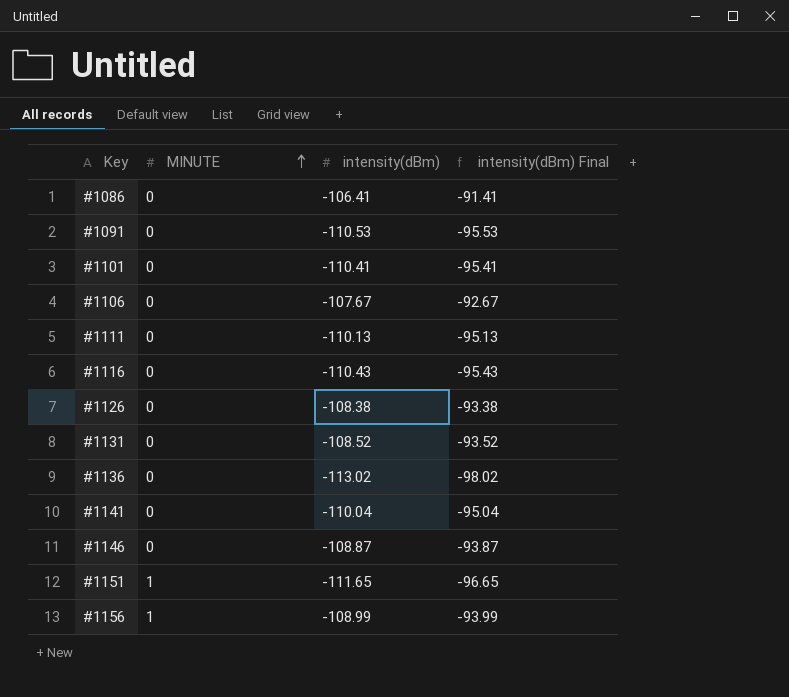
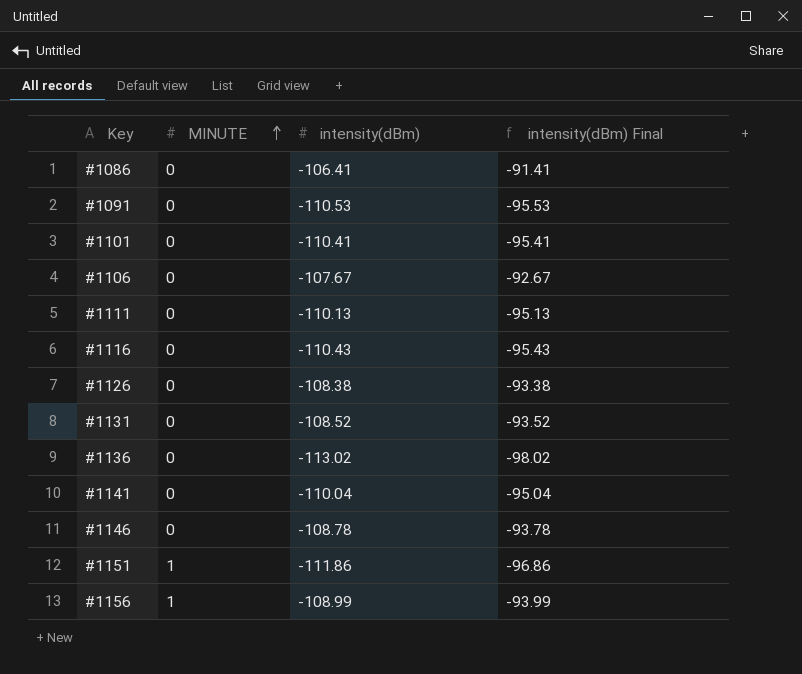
#1146 | intensity(dBm): -108.87 -> -108.78
#1146 | intensity(dBm) Final: -93.87 -> -93.78
#1151 | intensity(dBm): -111.65 -> -111.86
#1151 | intensity(dBm) Final: -96.65 -> -96.86

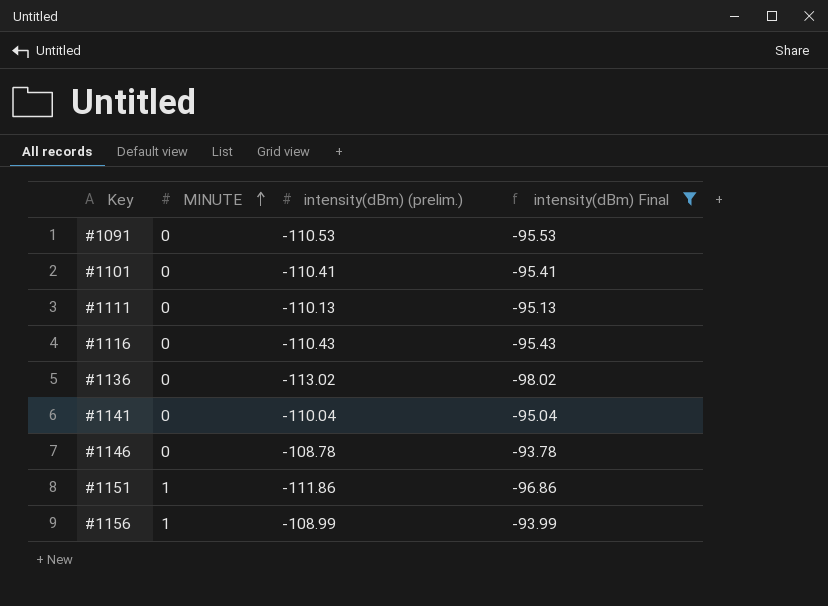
filter: none -> intensity(dBm) Final <= -93.78
column name: intensity(dBm) -> intensity(dBm) (prelim.)

